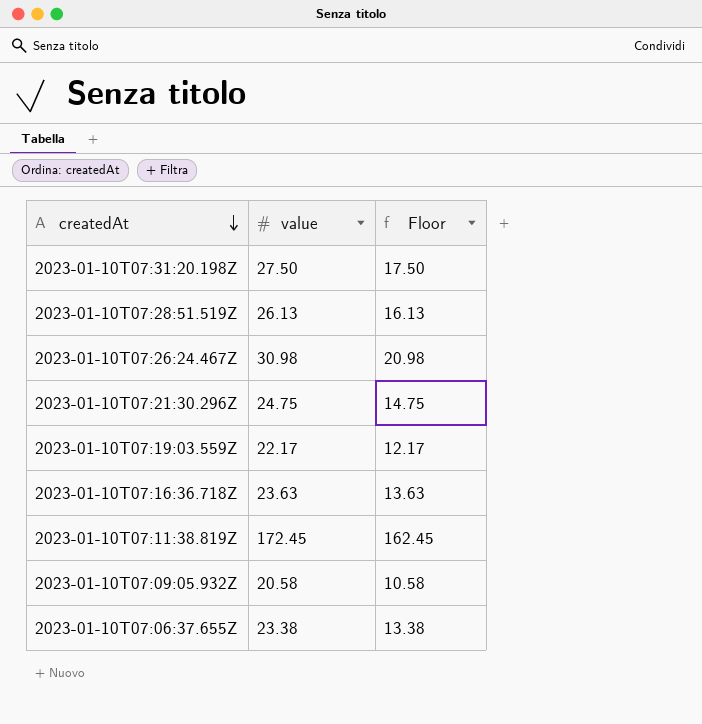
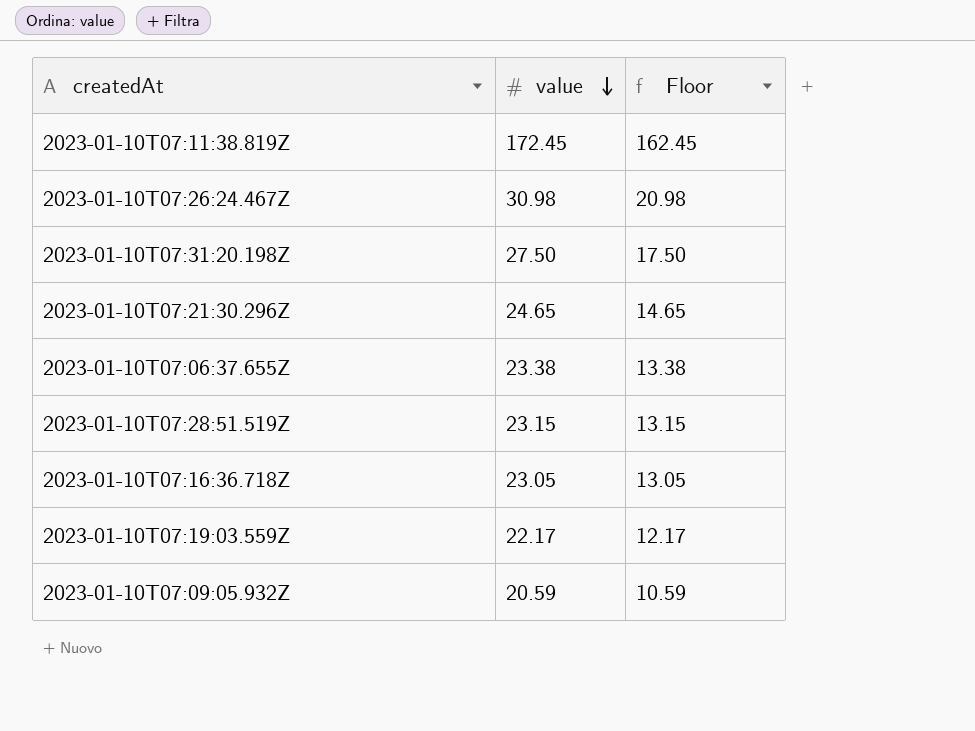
row order: createdAt descending -> value descending
2023-01-10T07:21:30.296Z | value: 24.75 -> 24.65
2023-01-10T07:21:30.296Z | Floor: 14.75 -> 14.65
2023-01-10T07:28:51.519Z | value: 26.13 -> 23.15
2023-01-10T07:28:51.519Z | Floor: 16.13 -> 13.15
2023-01-10T07:16:36.718Z | value: 23.63 -> 23.05
2023-01-10T07:16:36.718Z | Floor: 13.63 -> 13.05
2023-01-10T07:09:05.932Z | value: 20.58 -> 20.59
2023-01-10T07:09:05.932Z | Floor: 10.58 -> 10.59

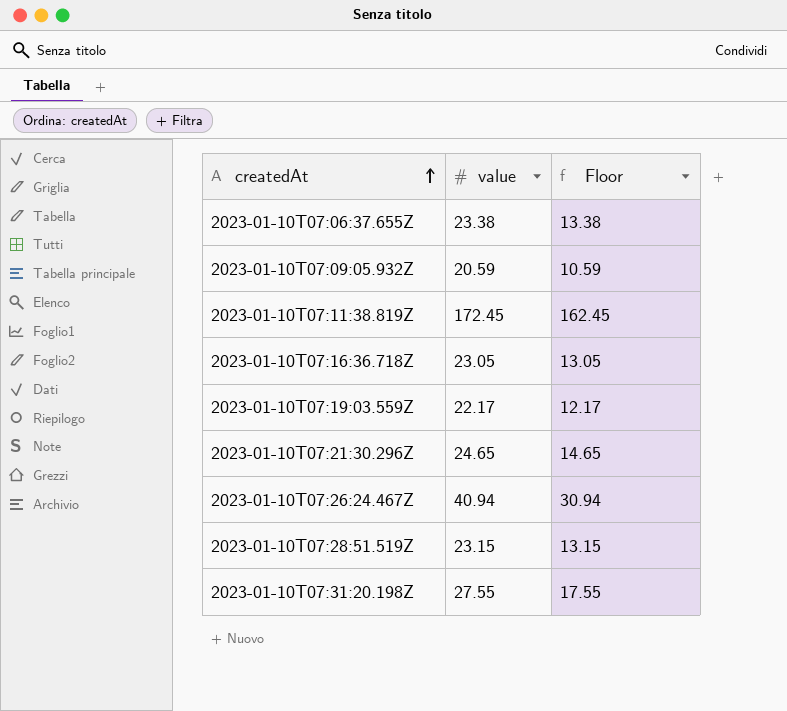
row order: value descending -> createdAt ascending
2023-01-10T07:26:24.467Z | value: 30.98 -> 40.94
2023-01-10T07:26:24.467Z | Floor: 20.98 -> 30.94
2023-01-10T07:31:20.198Z | value: 27.50 -> 27.55
2023-01-10T07:31:20.198Z | Floor: 17.50 -> 17.55

